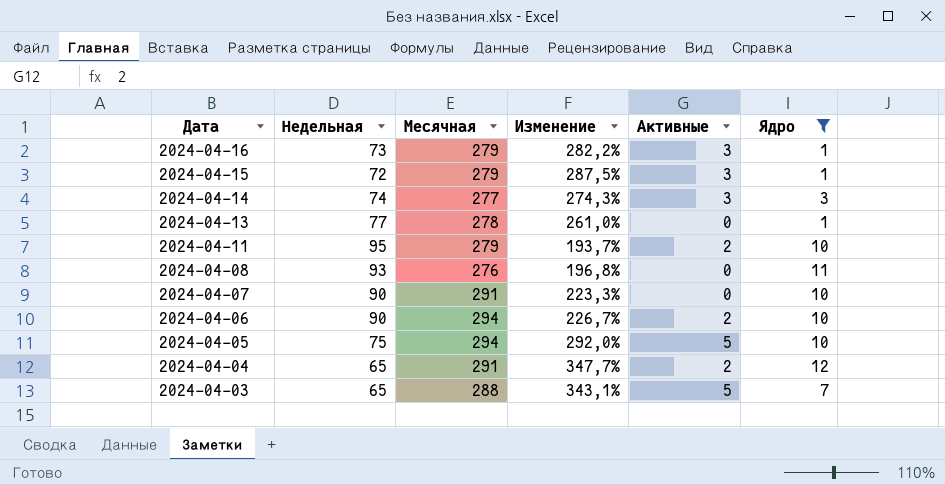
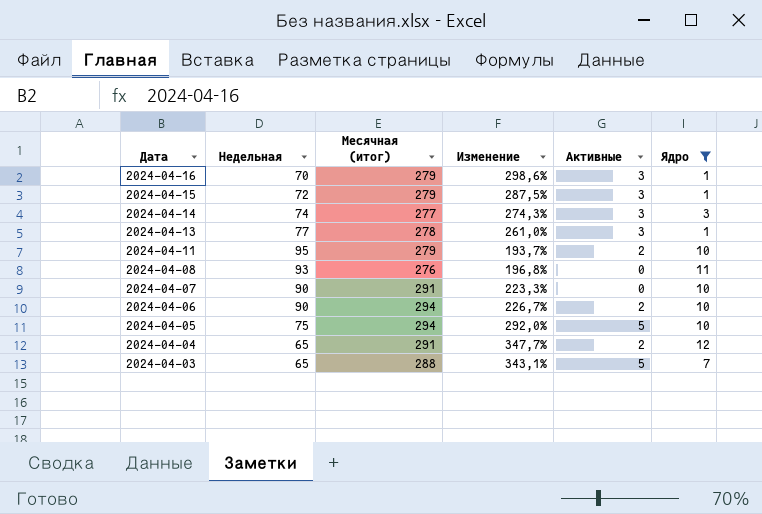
column name: Месячная -> Месячная (итог)
2024-04-16 | Недельная: 73 -> 70
2024-04-16 | Изменение: 282,2% -> 298,6%
2024-04-13 | Активные: 0 -> 3

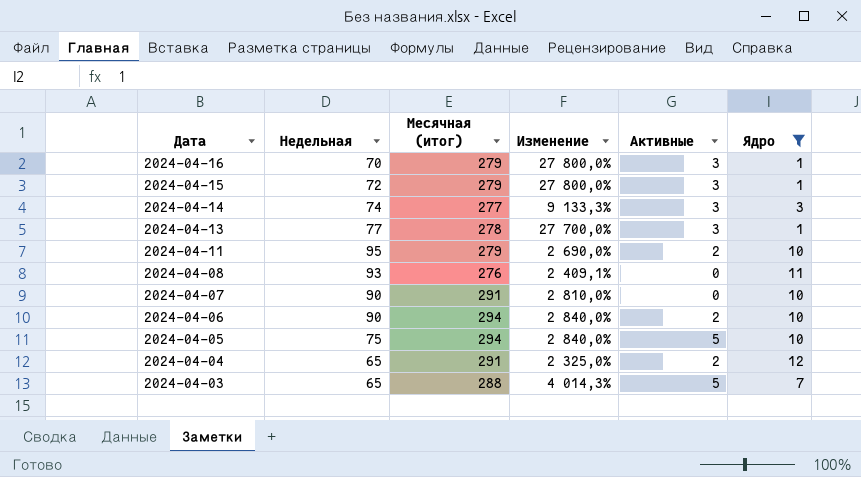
column Изменение | formula: ([Месячная (итог)] - [Недельная]) / [Недельная] -> ([Месячная (итог)] - [Ядро]) / [Ядро]

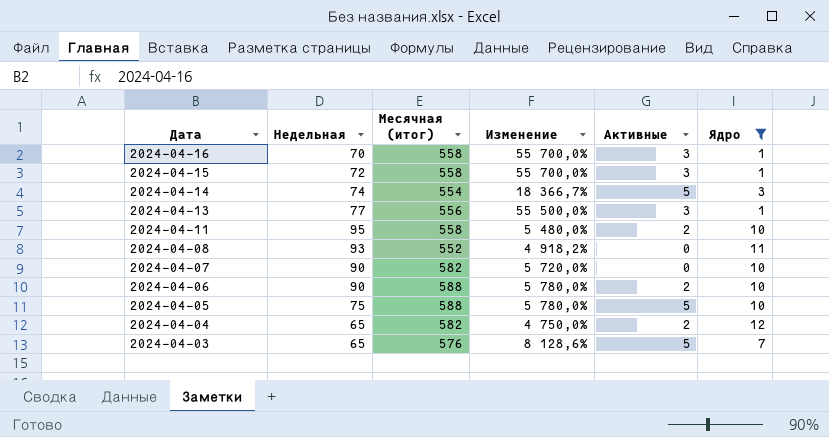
2024-04-16 | Месячная (итог): 279 -> 558
2024-04-16 | Изменение: 27 800,0% -> 55 700,0%
2024-04-15 | Месячная (итог): 279 -> 558
2024-04-15 | Изменение: 27 800,0% -> 55 700,0%
2024-04-14 | Месячная (итог): 277 -> 554
2024-04-14 | Изменение: 9 133,3% -> 18 366,7%
2024-04-14 | Активные: 3 -> 5
2024-04-13 | Месячная (итог): 278 -> 556
2024-04-13 | Изменение: 27 700,0% -> 55 500,0%
2024-04-11 | Месячная (итог): 279 -> 558
2024-04-11 | Изменение: 2 690,0% -> 5 480,0%
2024-04-08 | Месячная (итог): 276 -> 552
2024-04-08 | Изменение: 2 409,1% -> 4 918,2%
2024-04-07 | Месячная (итог): 291 -> 582
2024-04-07 | Изменение: 2 810,0% -> 5 720,0%
2024-04-06 | Месячная (итог): 294 -> 588
2024-04-06 | Изменение: 2 840,0% -> 5 780,0%
2024-04-05 | Месячная (итог): 294 -> 588
2024-04-05 | Изменение: 2 840,0% -> 5 780,0%
2024-04-04 | Месячная (итог): 291 -> 582
2024-04-04 | Изменение: 2 325,0% -> 4 750,0%
2024-04-03 | Месячная (итог): 288 -> 576
2024-04-03 | Изменение: 4 014,3% -> 8 128,6%

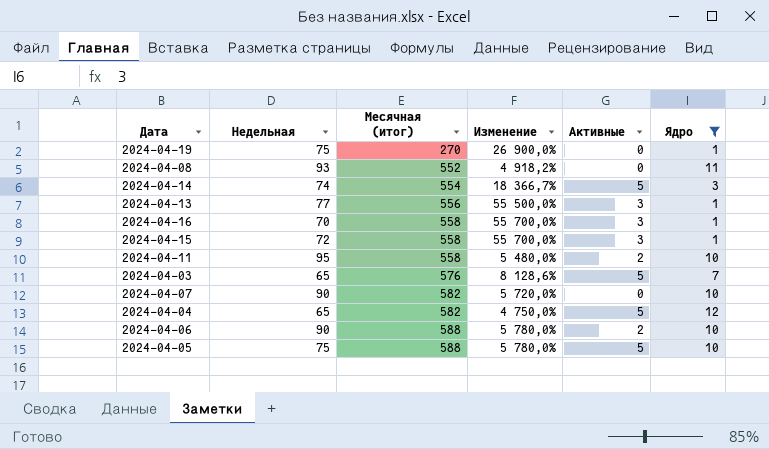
row order: Дата descending -> Месячная (итог) ascending
row 2024-04-19: none -> 75 | 270 | 26 900,0% | 0 | 1
2024-04-04 | Активные: 2 -> 5

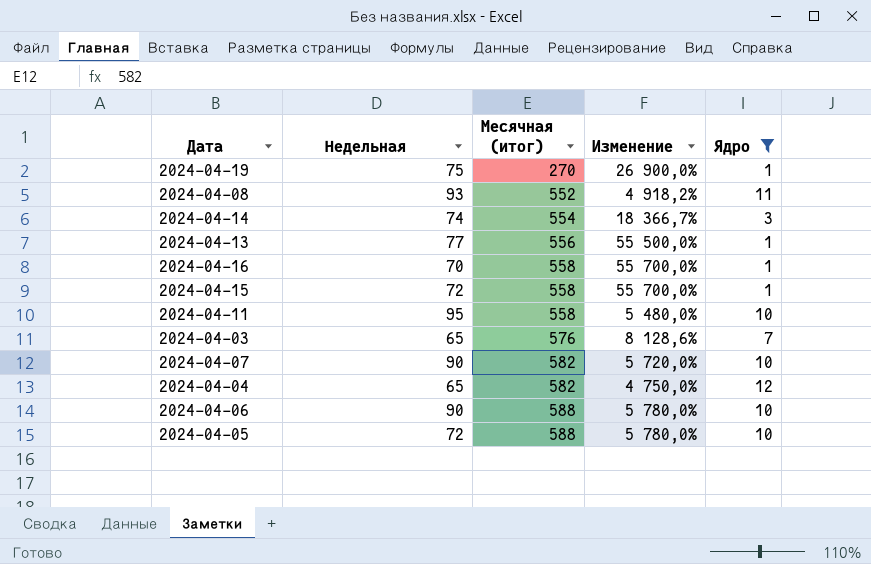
column Активные | position: 5 -> none
2024-04-05 | Недельная: 75 -> 72

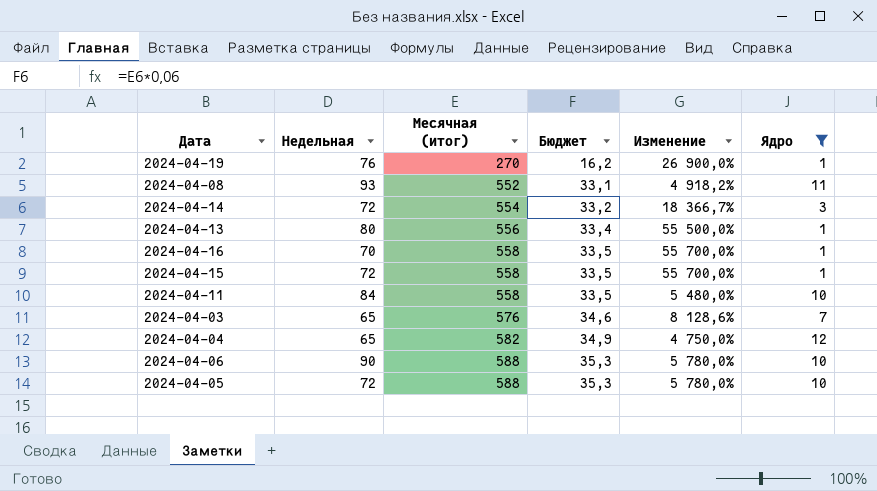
column Бюджет | formula: none -> [Месячная (итог)] * 0,06
row 2024-04-07: 90 | 582 | 5 720,0% | 10 -> none
2024-04-19 | Недельная: 75 -> 76
2024-04-14 | Недельная: 74 -> 72
2024-04-13 | Недельная: 77 -> 80
2024-04-11 | Недельная: 95 -> 84

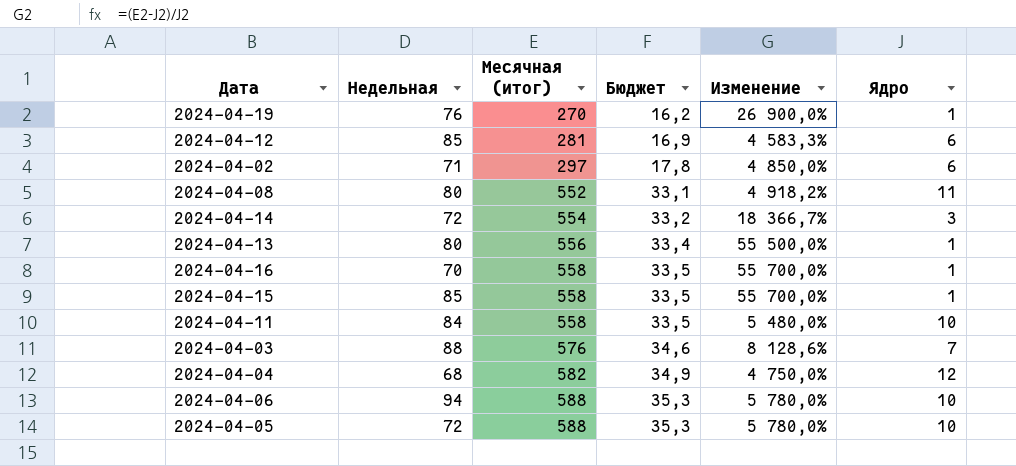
filter: Ядро != 6 -> none
2024-04-08 | Недельная: 93 -> 80
2024-04-15 | Недельная: 72 -> 85
2024-04-03 | Недельная: 65 -> 88
2024-04-04 | Недельная: 65 -> 68
2024-04-06 | Недельная: 90 -> 94

